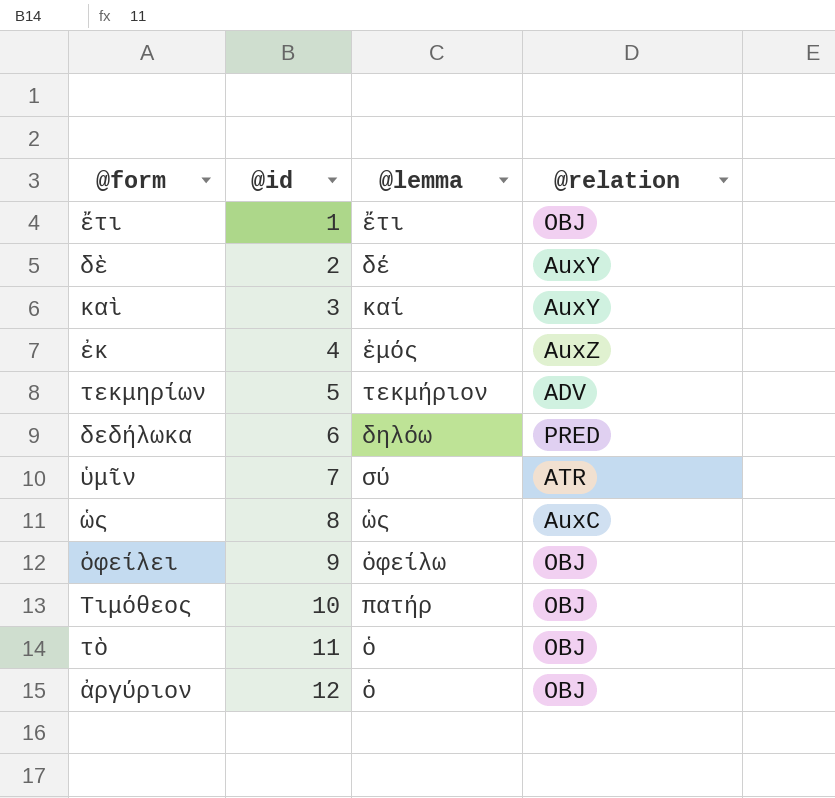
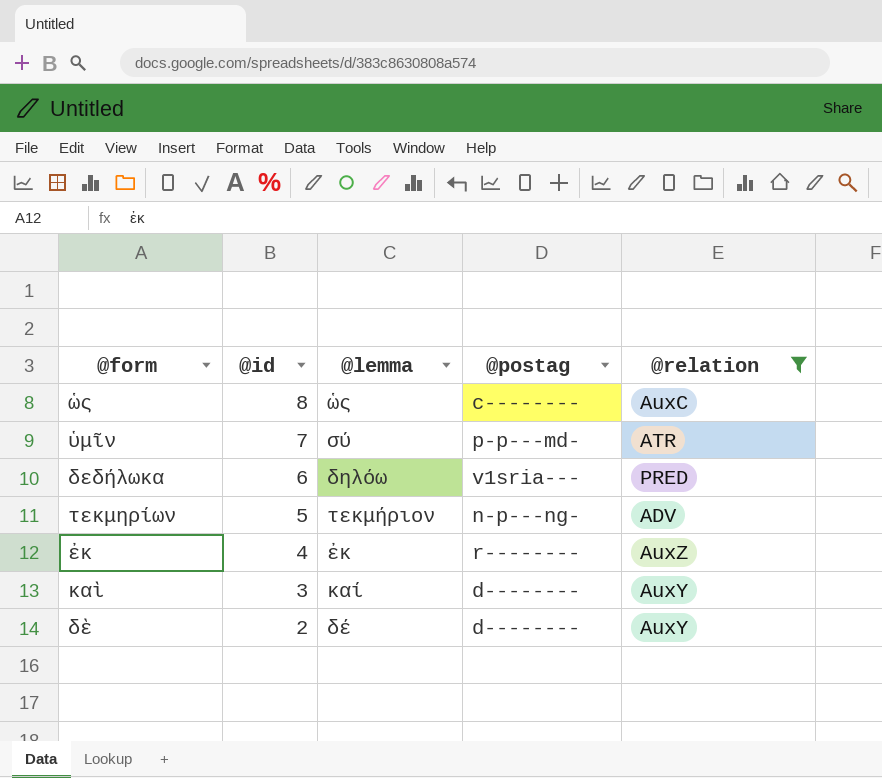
filter: none -> @relation != OBJ
row order: @id ascending -> @id descending
column @postag | position: none -> 4
ἐκ | @lemma: ἐμός -> ἐκ

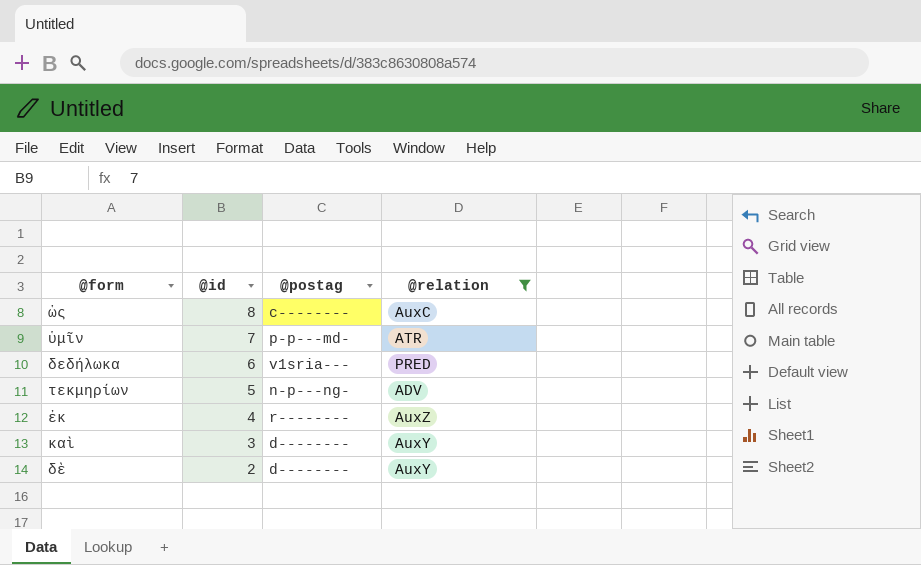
column @lemma | position: 3 -> none

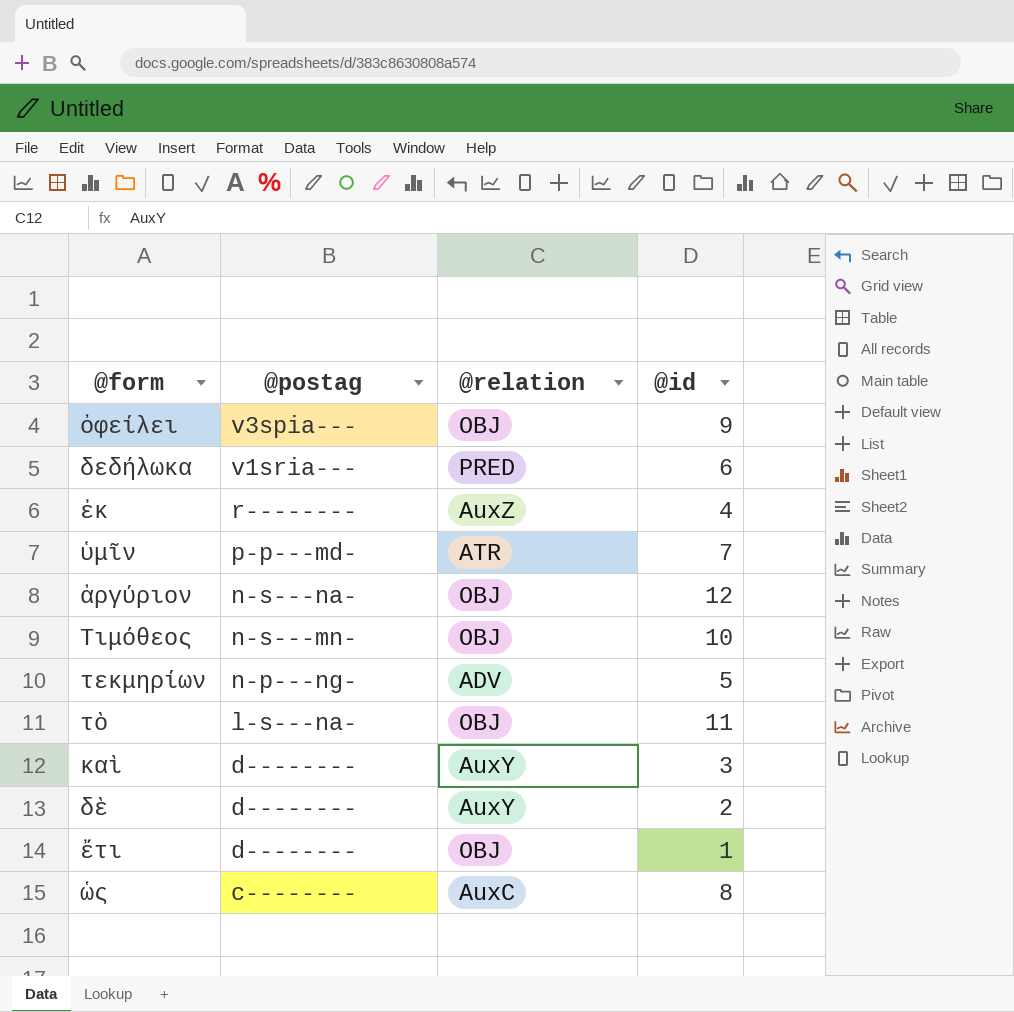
filter: @relation != OBJ -> none
row order: @id descending -> @postag descending
column @id | position: 2 -> 4

